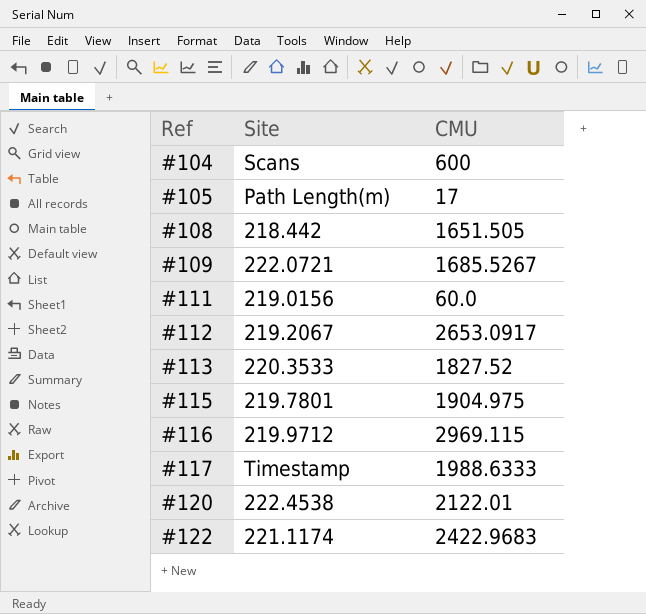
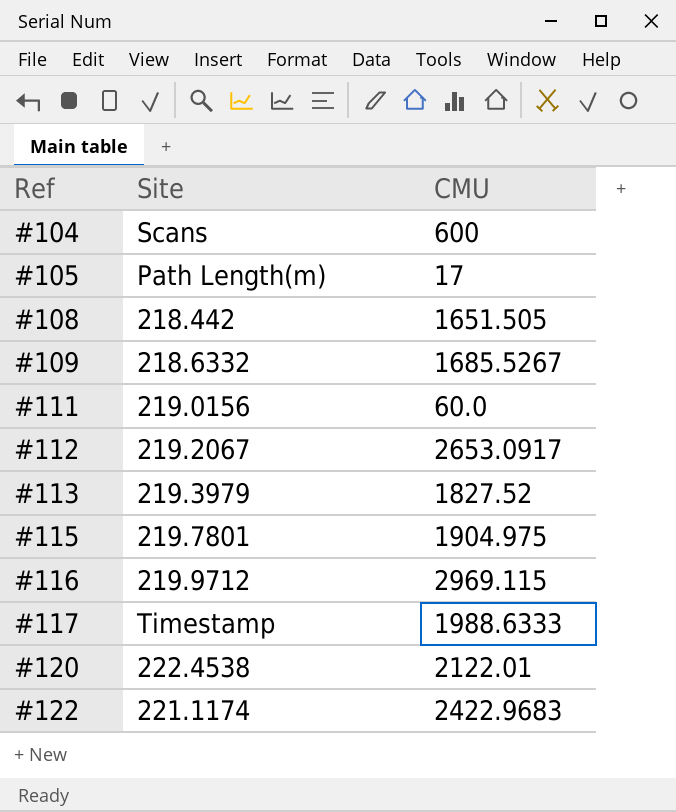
#109 | Site: 222.0721 -> 218.6332
#113 | Site: 220.3533 -> 219.3979

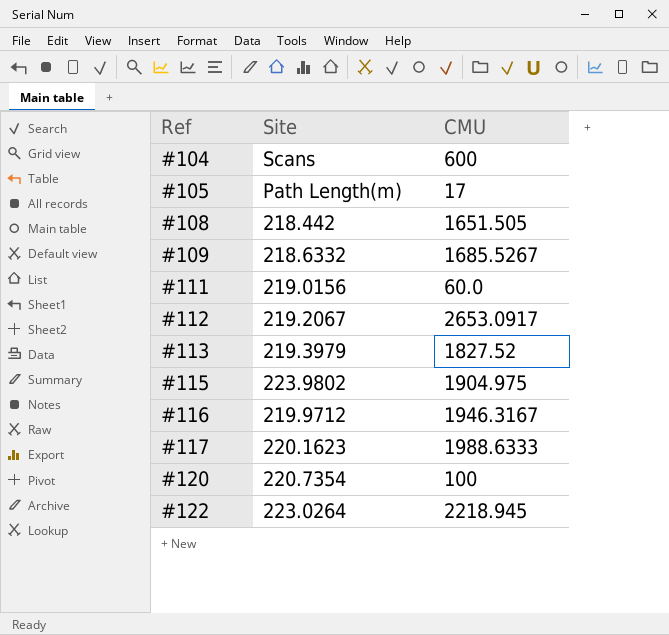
#115 | Site: 219.7801 -> 223.9802
#116 | CMU: 2969.115 -> 1946.3167
#117 | Site: Timestamp -> 220.1623
#120 | Site: 222.4538 -> 220.7354
#120 | CMU: 2122.01 -> 100
#122 | Site: 221.1174 -> 223.0264
#122 | CMU: 2422.9683 -> 2218.945

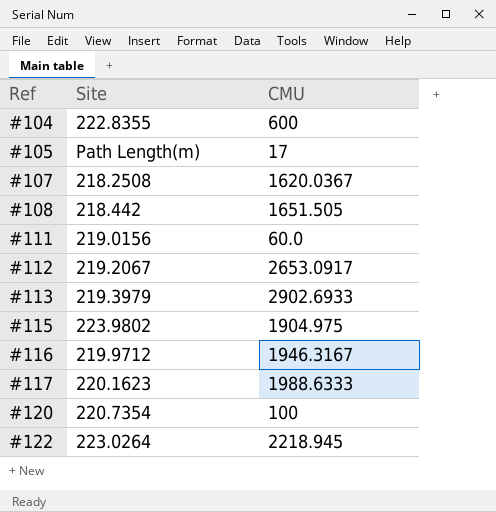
row #109: 218.6332 | 1685.5267 -> none
#104 | Site: Scans -> 222.8355
row #107: none -> 218.2508 | 1620.0367
#113 | CMU: 1827.52 -> 2902.6933

